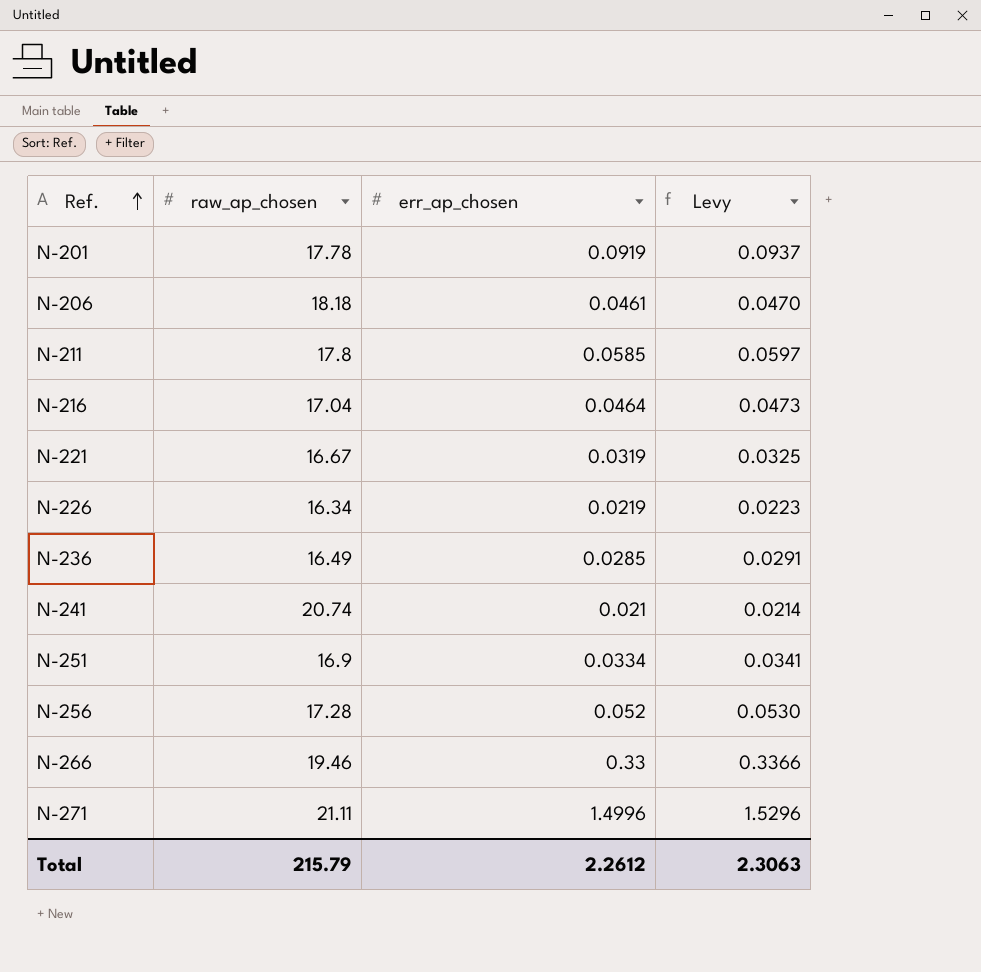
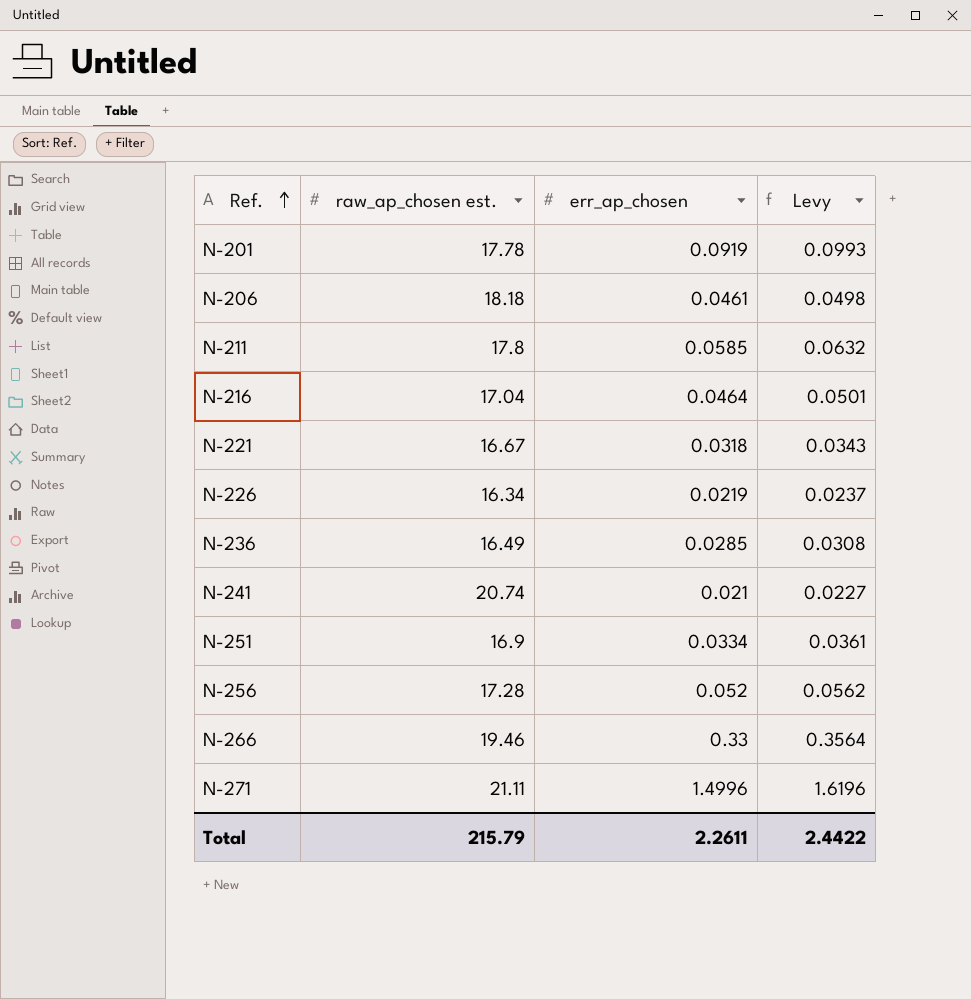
column name: raw_ap_chosen -> raw_ap_chosen est.
column Levy | formula: [err_ap_chosen] * 1.02 -> [err_ap_chosen] * 1.08
N-221 | err_ap_chosen: 0.0319 -> 0.0318
Total | err_ap_chosen: 2.2612 -> 2.2611
Total | Levy: 2.3063 -> 2.4422

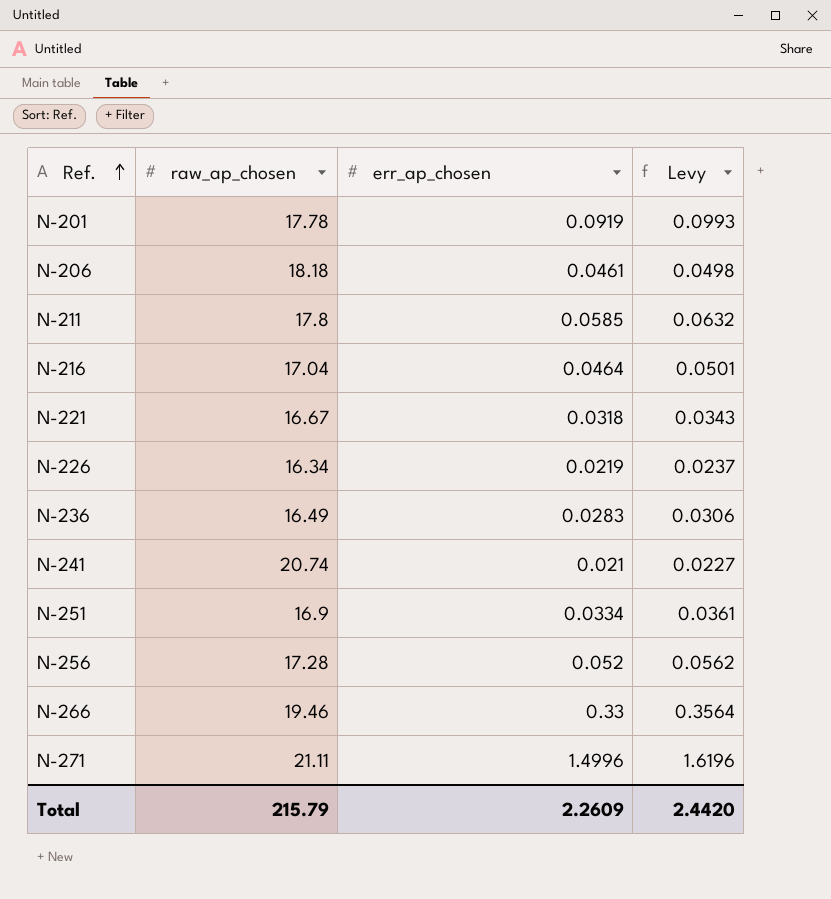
column name: raw_ap_chosen est. -> raw_ap_chosen
N-236 | err_ap_chosen: 0.0285 -> 0.0283
N-236 | Levy: 0.0308 -> 0.0306
Total | err_ap_chosen: 2.2611 -> 2.2609
Total | Levy: 2.4422 -> 2.4420

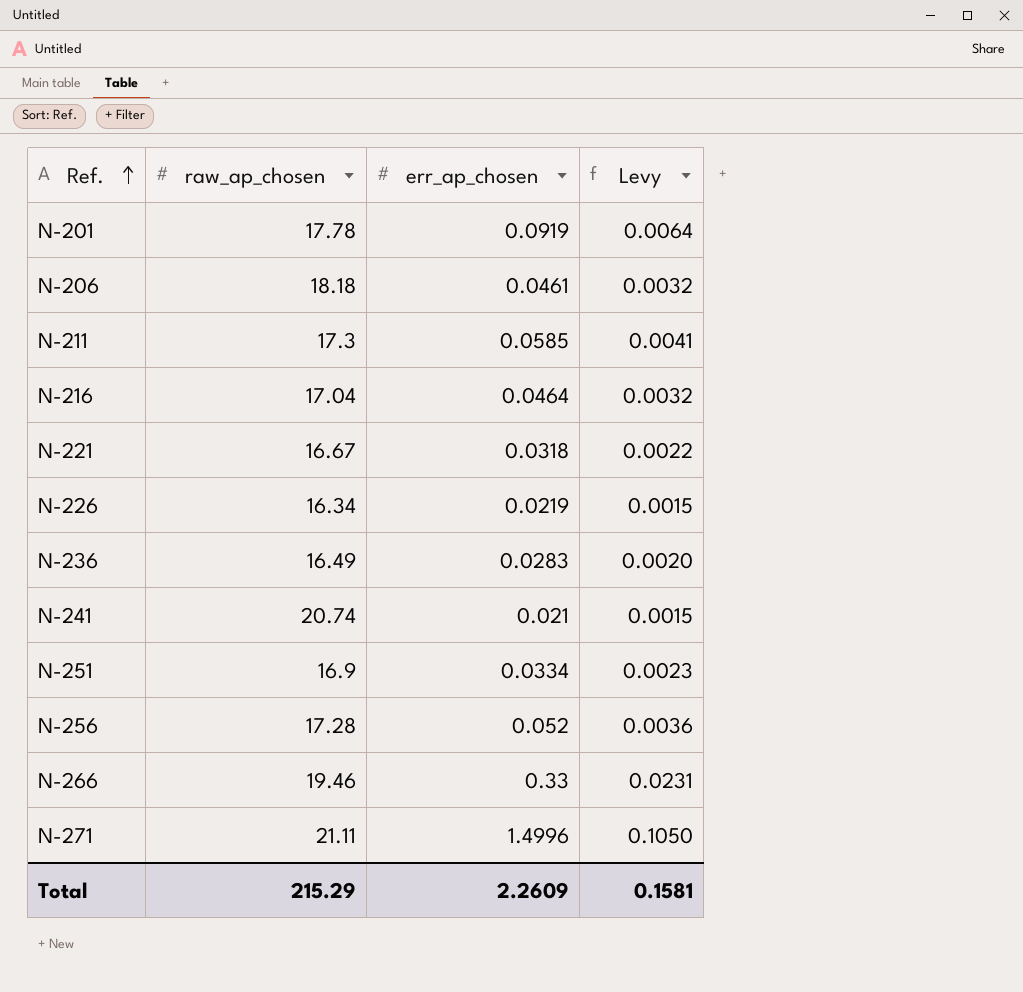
column Levy | formula: [err_ap_chosen] * 1.08 -> [err_ap_chosen] * 0.07
N-211 | raw_ap_chosen: 17.8 -> 17.3
Total | raw_ap_chosen: 215.79 -> 215.29
Total | Levy: 2.4420 -> 0.1581

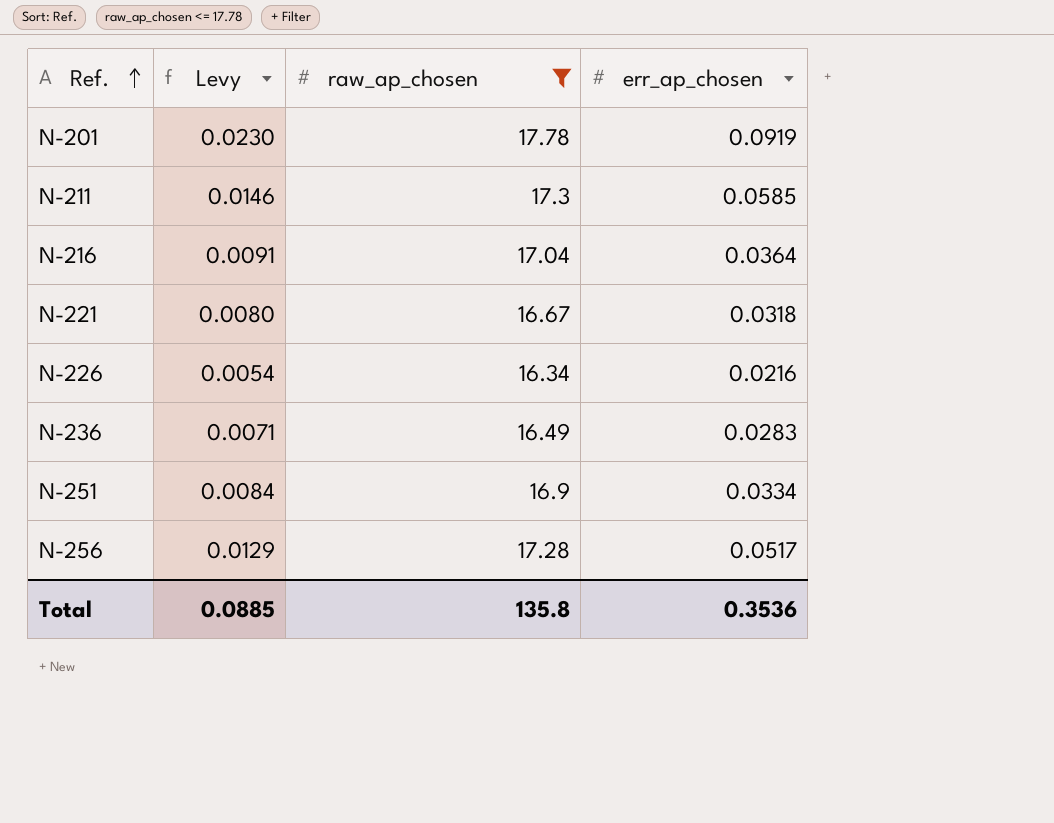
filter: none -> raw_ap_chosen <= 17.78
column Levy | formula: [err_ap_chosen] * 0.07 -> [err_ap_chosen] * 0.25
column Levy | position: 4 -> 2
N-216 | err_ap_chosen: 0.0464 -> 0.0364
N-226 | err_ap_chosen: 0.0219 -> 0.0216
N-256 | err_ap_chosen: 0.052 -> 0.0517
Total | Levy: 0.1581 -> 0.0885
Total | raw_ap_chosen: 215.29 -> 135.8
Total | err_ap_chosen: 2.2609 -> 0.3536

